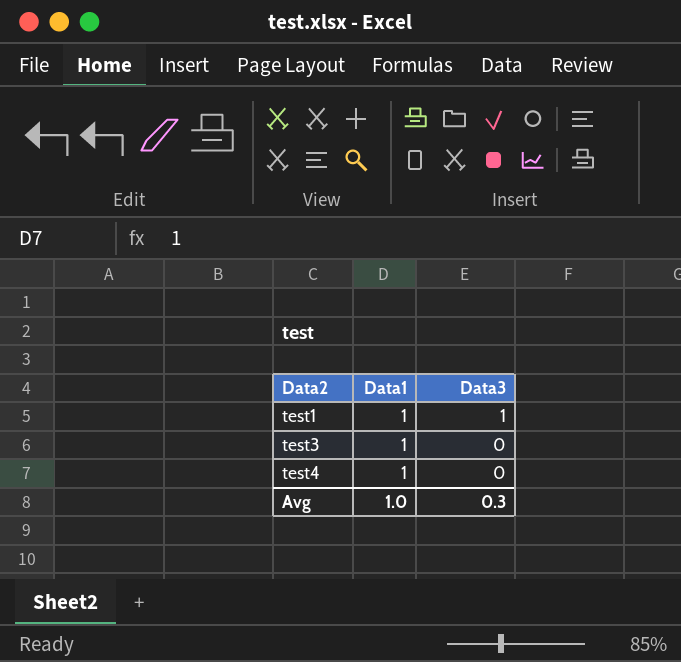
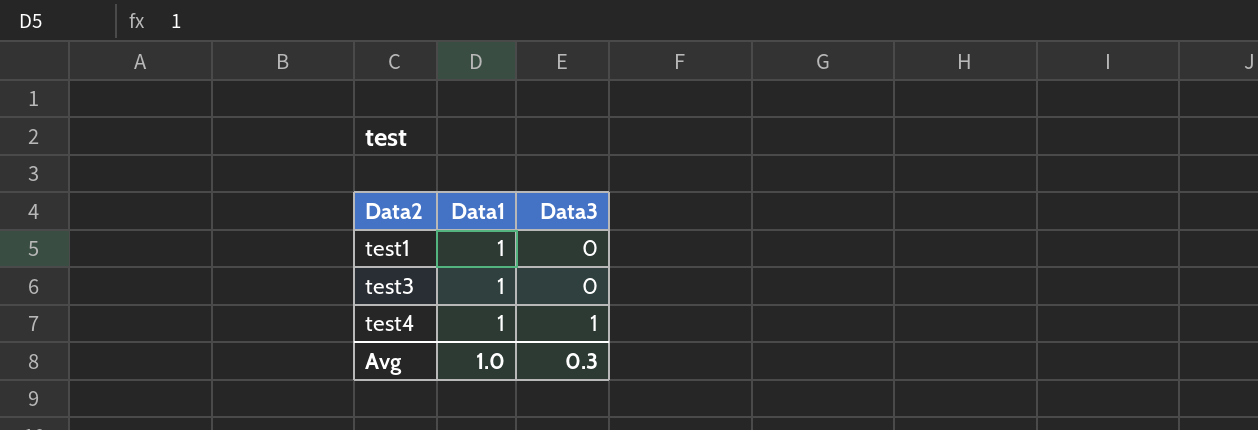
test1 | Data3: 1 -> 0
test4 | Data3: 0 -> 1

